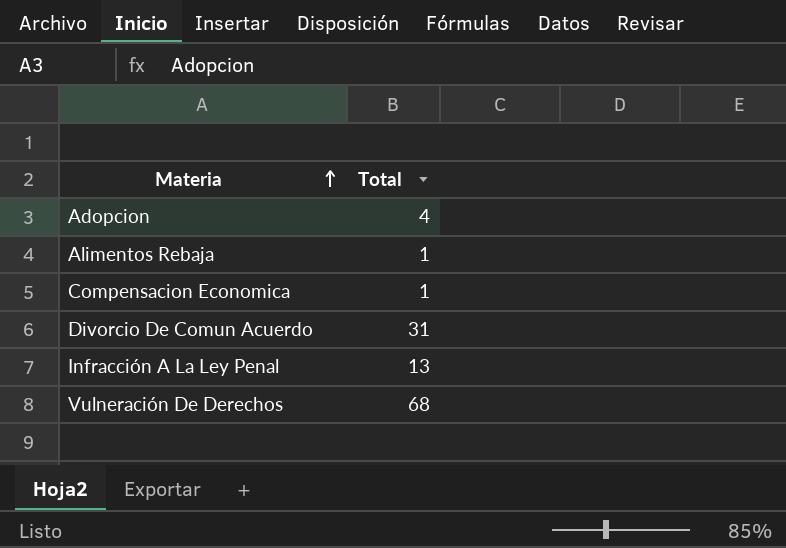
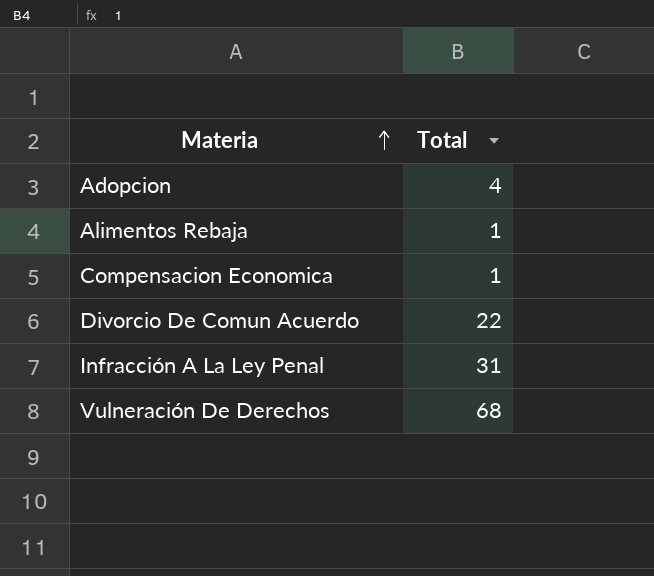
Divorcio De Comun Acuerdo | Total: 31 -> 22
Infracción A La Ley Penal | Total: 13 -> 31

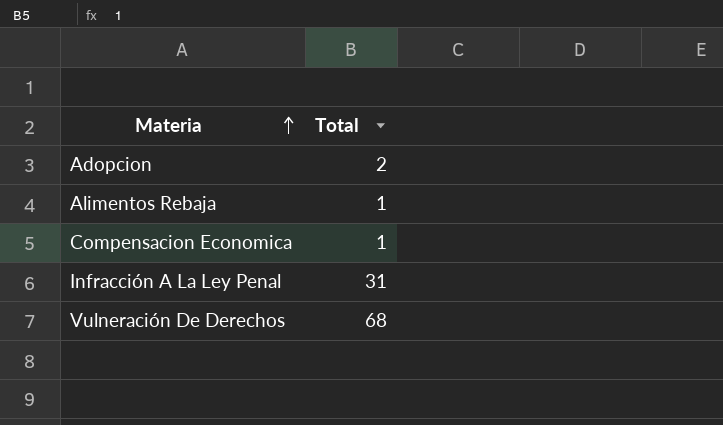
row Divorcio De Comun Acuerdo: 22 -> none
Adopcion | Total: 4 -> 2

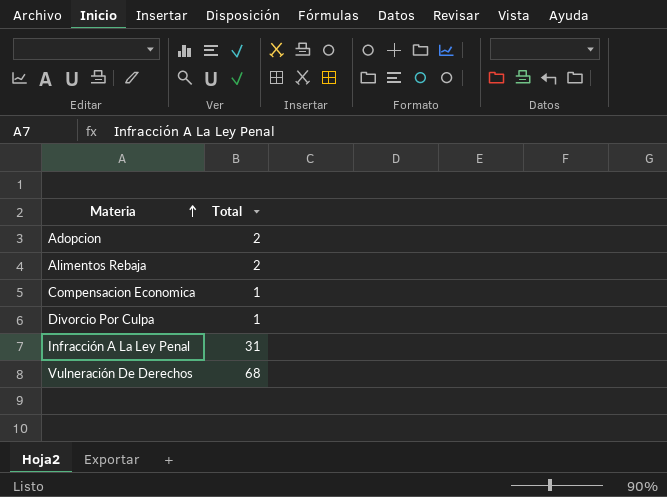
Alimentos Rebaja | Total: 1 -> 2
row Divorcio Por Culpa: none -> 1

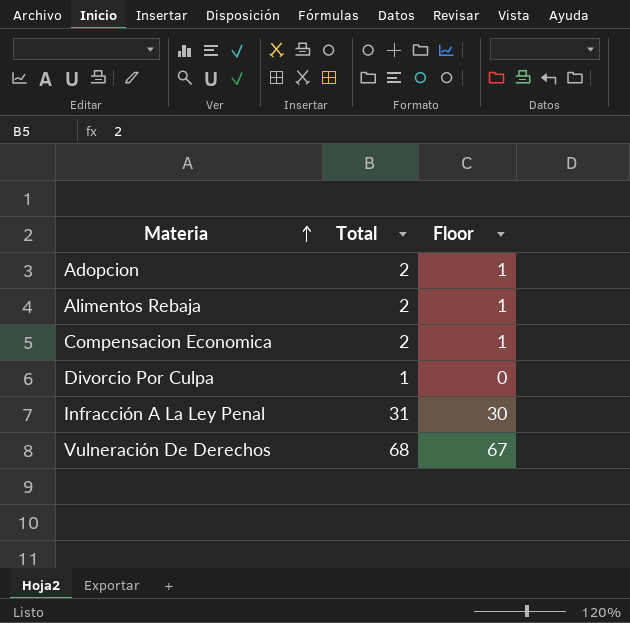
column Floor | formula: none -> [Total] - 1
Compensacion Economica | Total: 1 -> 2

